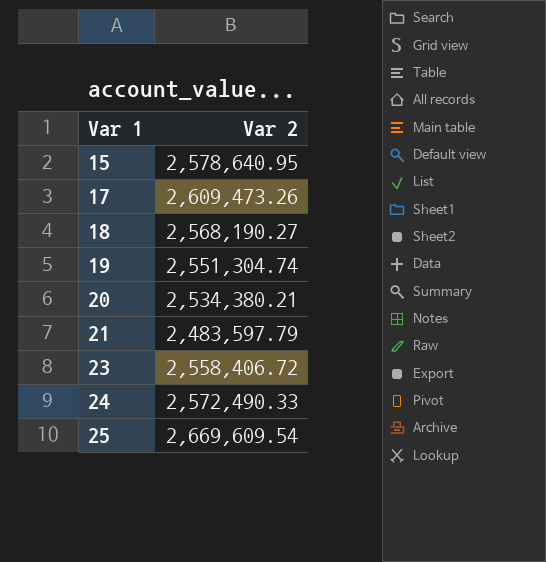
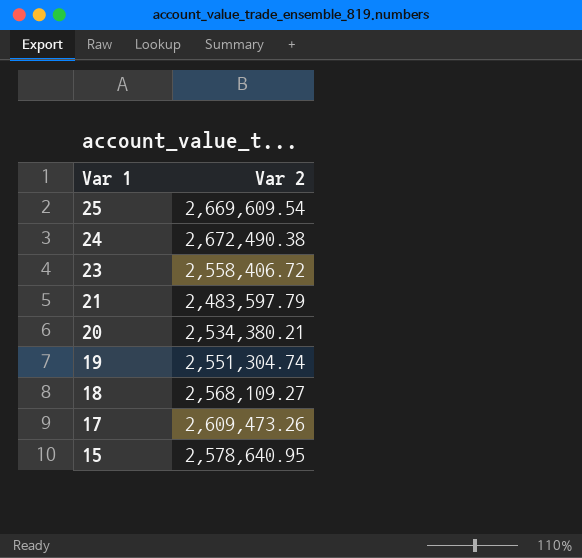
row order: Var 1 ascending -> Var 1 descending
24 | Var 2: 2,572,490.33 -> 2,672,490.38
18 | Var 2: 2,568,190.27 -> 2,568,109.27

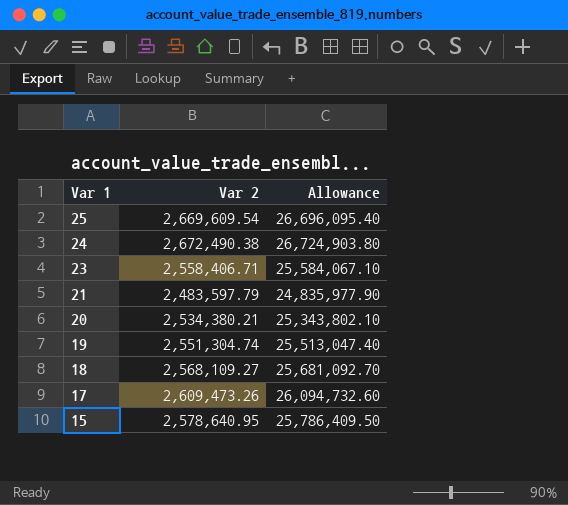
column Allowance | formula: none -> [Var 2] * 10
23 | Var 2: 2,558,406.72 -> 2,558,406.71

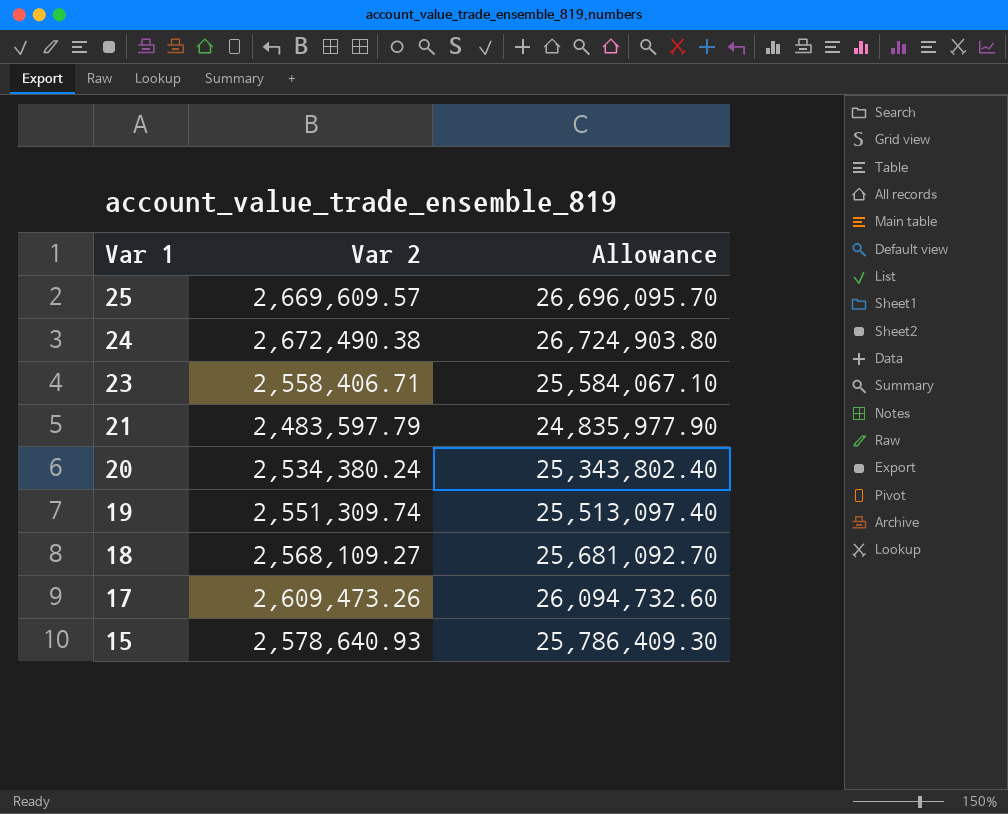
25 | Var 2: 2,669,609.54 -> 2,669,609.57
25 | Allowance: 26,696,095.40 -> 26,696,095.70
20 | Var 2: 2,534,380.21 -> 2,534,380.24
20 | Allowance: 25,343,802.10 -> 25,343,802.40
19 | Var 2: 2,551,304.74 -> 2,551,309.74
19 | Allowance: 25,513,047.40 -> 25,513,097.40
15 | Var 2: 2,578,640.95 -> 2,578,640.93
15 | Allowance: 25,786,409.50 -> 25,786,409.30

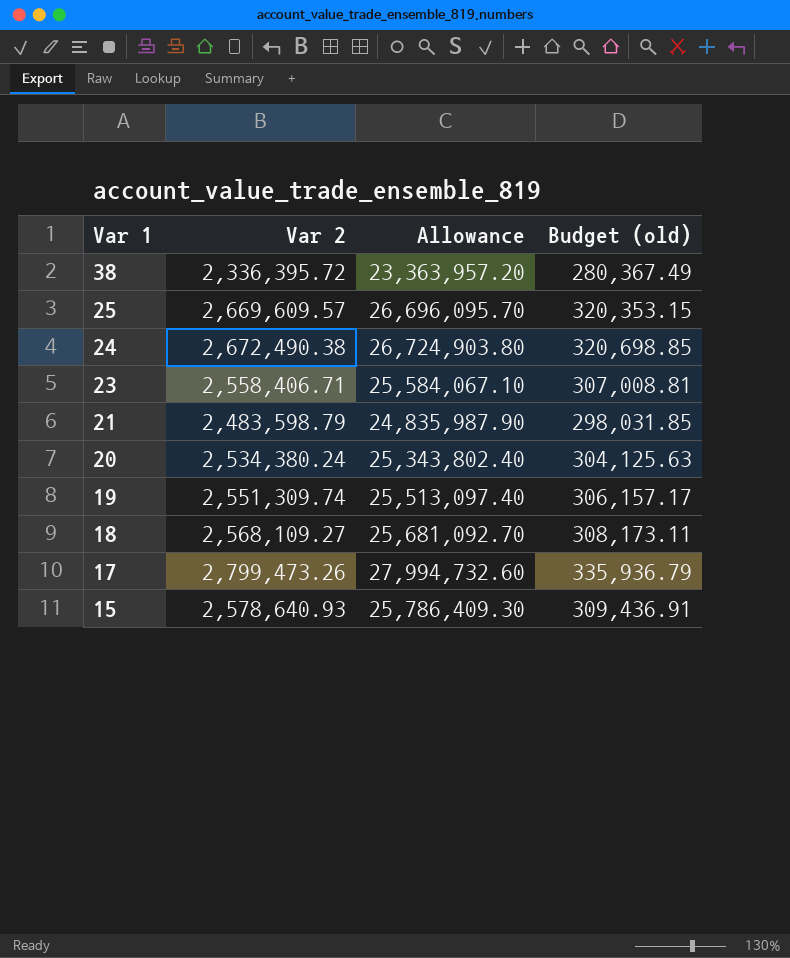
column Budget (old) | formula: none -> [Var 2] * 0.12
row 38: none -> 2,336,395.72 | 23,363,957.20 | 280,367.49
21 | Var 2: 2,483,597.79 -> 2,483,598.79
21 | Allowance: 24,835,977.90 -> 24,835,987.90
17 | Var 2: 2,609,473.26 -> 2,799,473.26
17 | Allowance: 26,094,732.60 -> 27,994,732.60

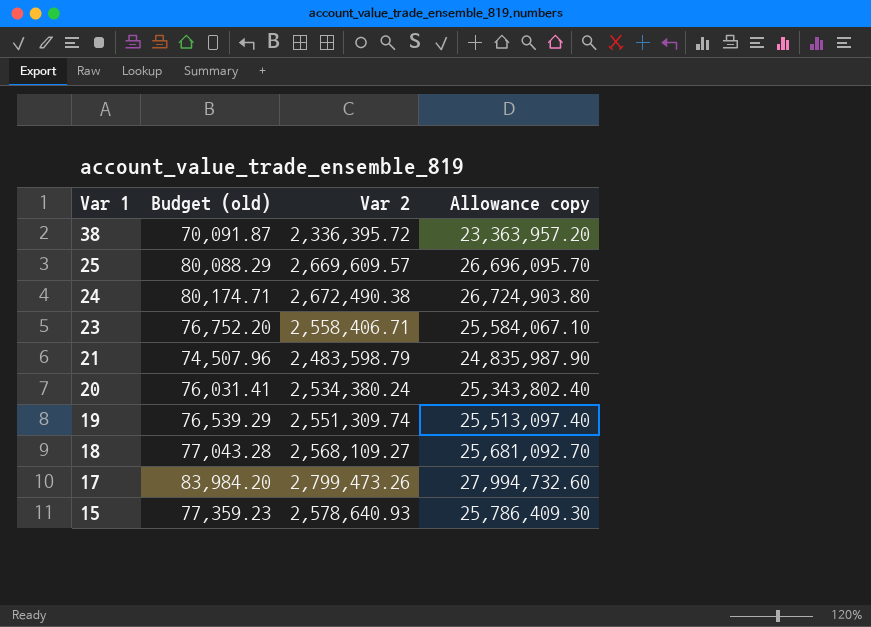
column Budget (old) | formula: [Var 2] * 0.12 -> [Var 2] * 0.03
column Budget (old) | position: 4 -> 2
column name: Allowance -> Allowance copy

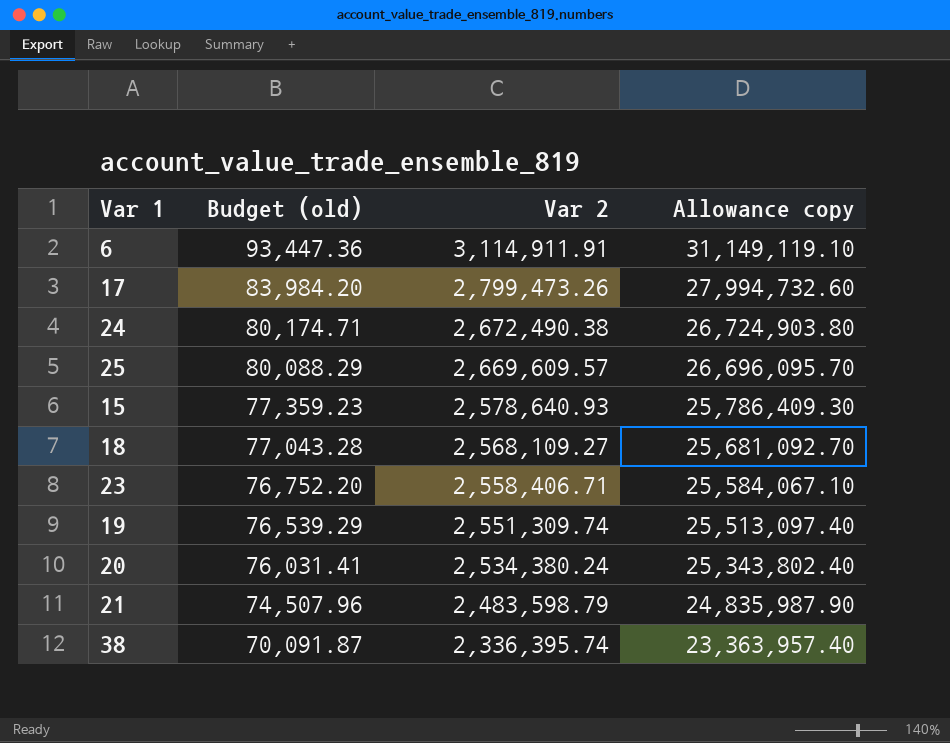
row order: Var 1 descending -> Budget (old) descending
row 6: none -> 93,447.36 | 3,114,911.91 | 31,149,119.10
38 | Var 2: 2,336,395.72 -> 2,336,395.74
38 | Allowance copy: 23,363,957.20 -> 23,363,957.40

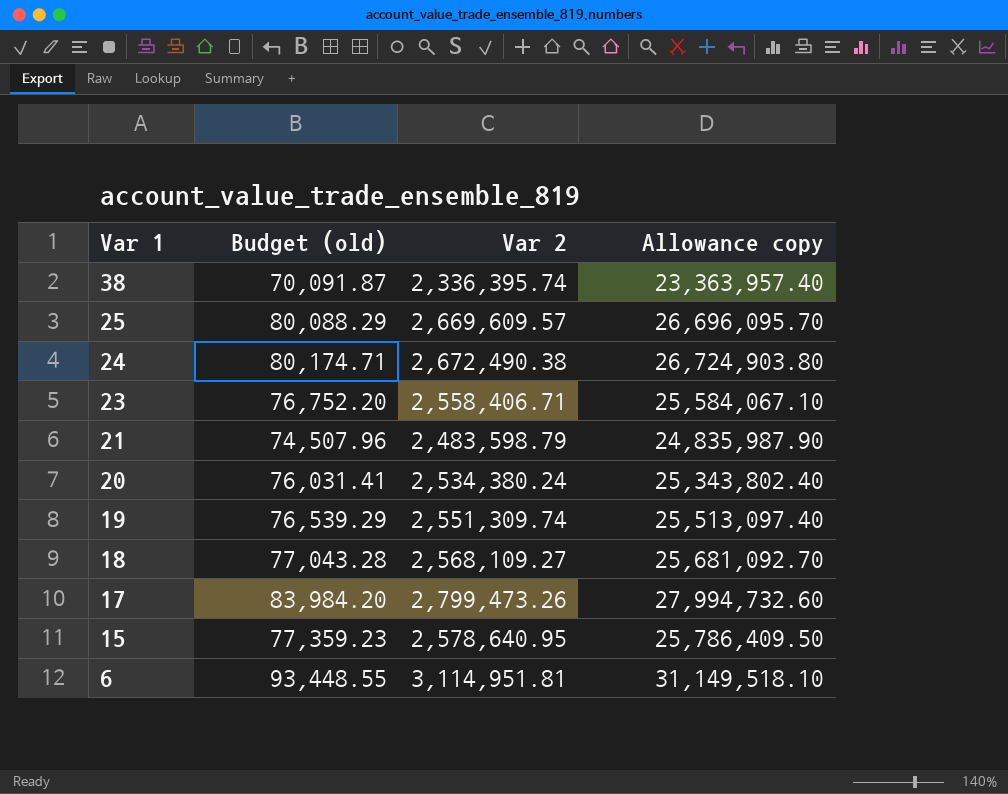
row order: Budget (old) descending -> Var 1 descending
15 | Var 2: 2,578,640.93 -> 2,578,640.95
15 | Allowance copy: 25,786,409.30 -> 25,786,409.50
6 | Budget (old): 93,447.36 -> 93,448.55
6 | Var 2: 3,114,911.91 -> 3,114,951.81
6 | Allowance copy: 31,149,119.10 -> 31,149,518.10

